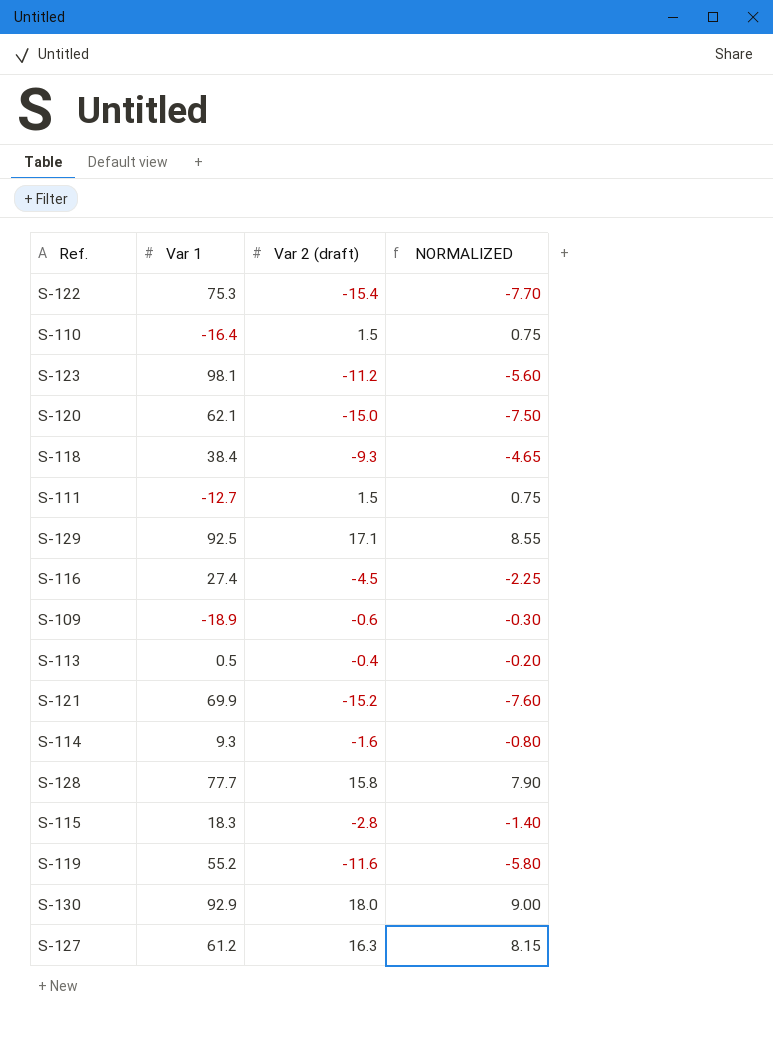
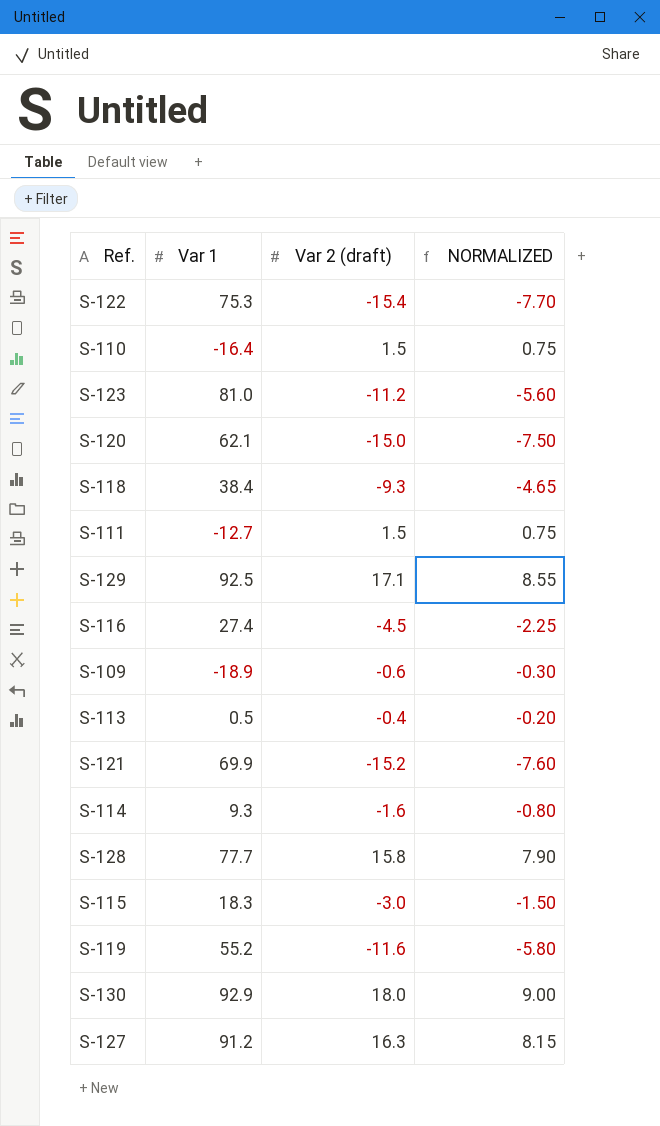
S-123 | Var 1: 98.1 -> 81.0
S-115 | Var 2 (draft): -2.8 -> -3.0
S-115 | NORMALIZED: -1.40 -> -1.50
S-127 | Var 1: 61.2 -> 91.2

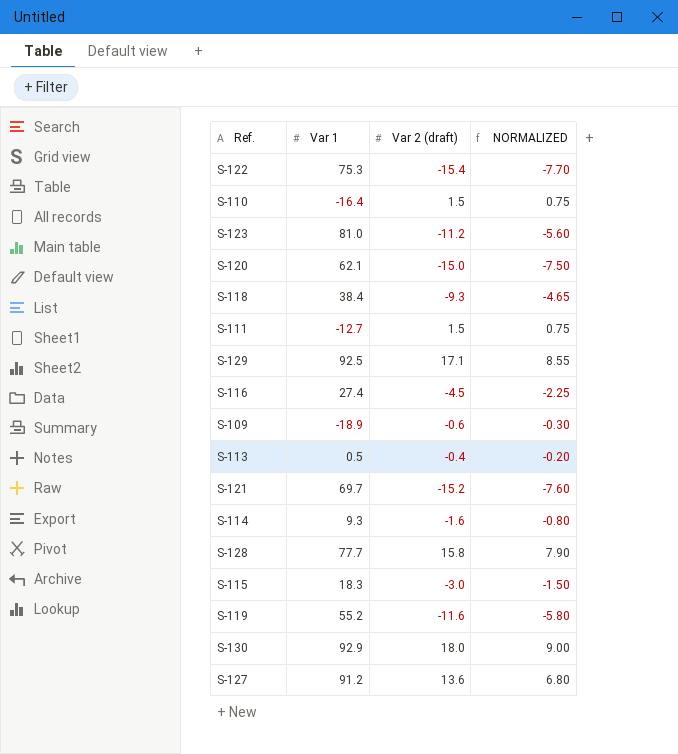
S-121 | Var 1: 69.9 -> 69.7
S-127 | Var 2 (draft): 16.3 -> 13.6
S-127 | NORMALIZED: 8.15 -> 6.80

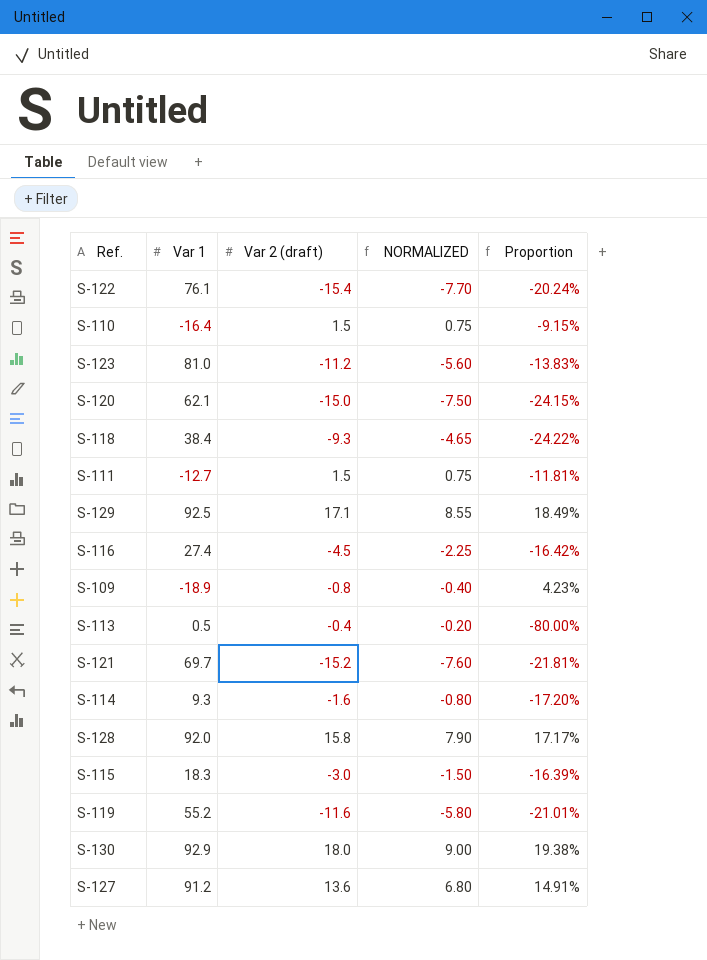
column Proportion | formula: none -> [Var 2 (draft)] / [Var 1]
S-122 | Var 1: 75.3 -> 76.1
S-109 | Var 2 (draft): -0.6 -> -0.8
S-109 | NORMALIZED: -0.30 -> -0.40
S-128 | Var 1: 77.7 -> 92.0

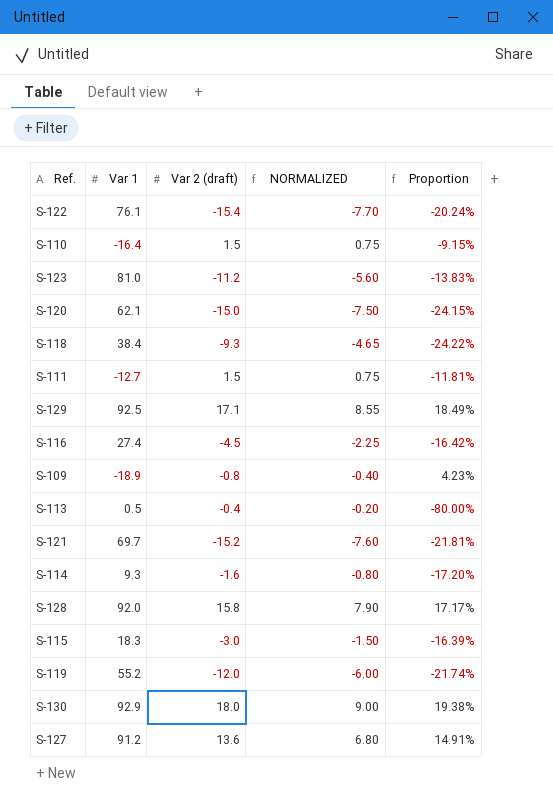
S-119 | Var 2 (draft): -11.6 -> -12.0
S-119 | NORMALIZED: -5.80 -> -6.00
S-119 | Proportion: -21.01% -> -21.74%

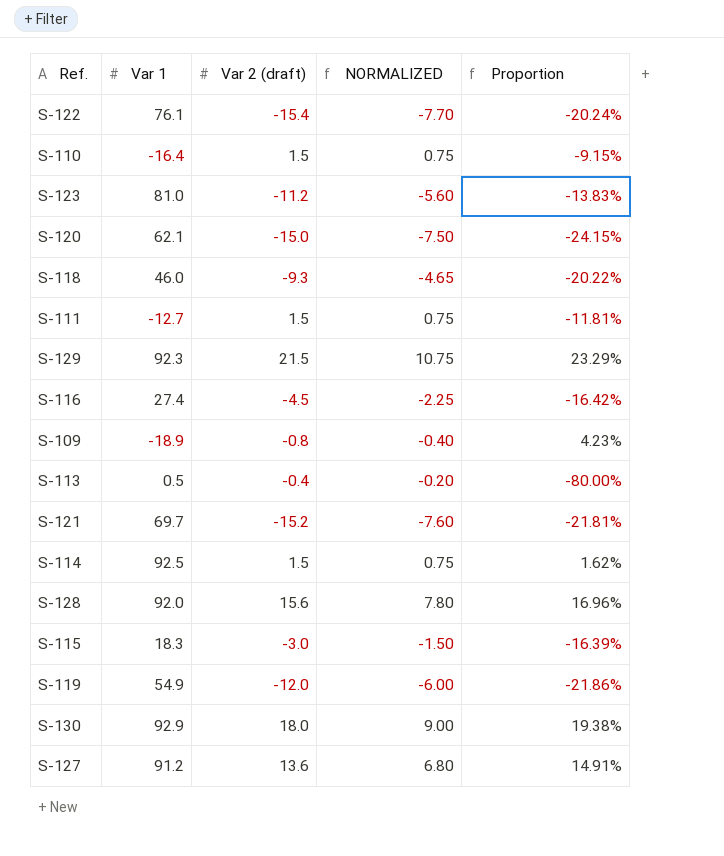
S-118 | Var 1: 38.4 -> 46.0
S-118 | Proportion: -24.22% -> -20.22%
S-129 | Var 1: 92.5 -> 92.3
S-129 | Var 2 (draft): 17.1 -> 21.5
S-129 | NORMALIZED: 8.55 -> 10.75
S-129 | Proportion: 18.49% -> 23.29%
S-114 | Var 1: 9.3 -> 92.5
S-114 | Var 2 (draft): -1.6 -> 1.5
S-114 | NORMALIZED: -0.80 -> 0.75
S-114 | Proportion: -17.20% -> 1.62%
S-128 | Var 2 (draft): 15.8 -> 15.6
S-128 | NORMALIZED: 7.90 -> 7.80
S-128 | Proportion: 17.17% -> 16.96%
S-119 | Var 1: 55.2 -> 54.9
S-119 | Proportion: -21.74% -> -21.86%

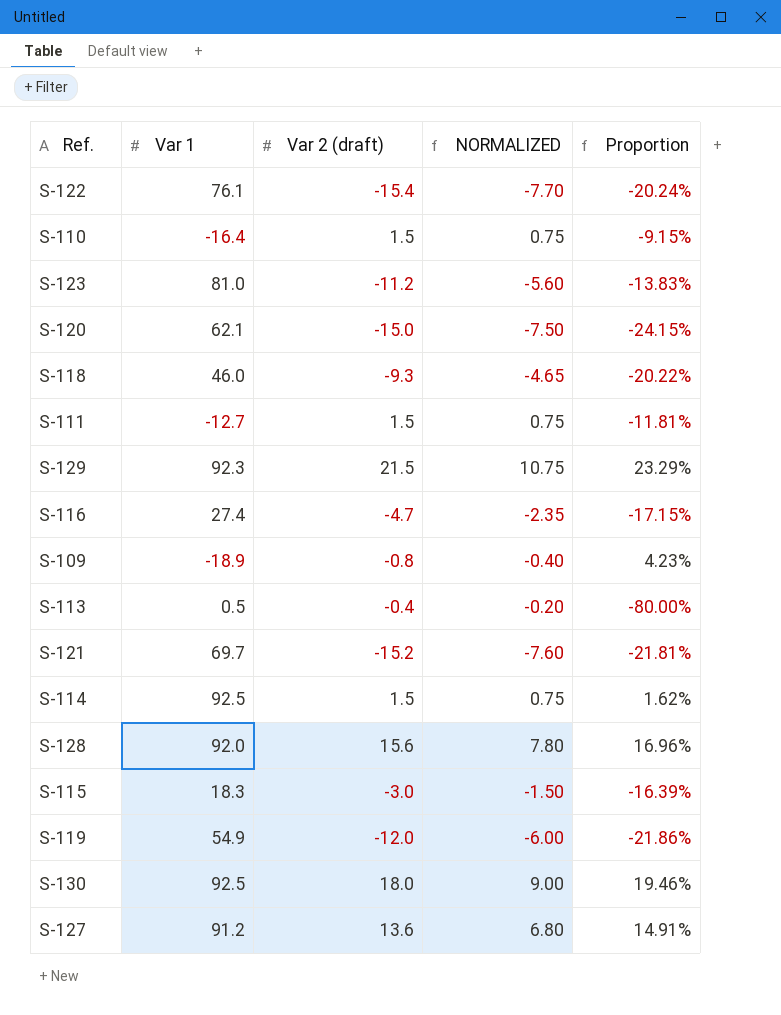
S-116 | Var 2 (draft): -4.5 -> -4.7
S-116 | NORMALIZED: -2.25 -> -2.35
S-116 | Proportion: -16.42% -> -17.15%
S-130 | Var 1: 92.9 -> 92.5
S-130 | Proportion: 19.38% -> 19.46%

